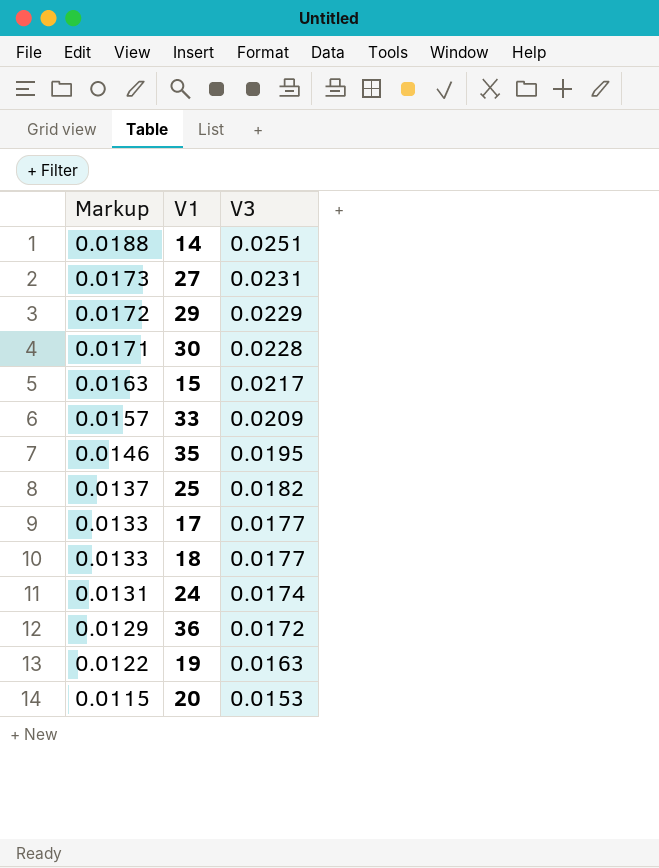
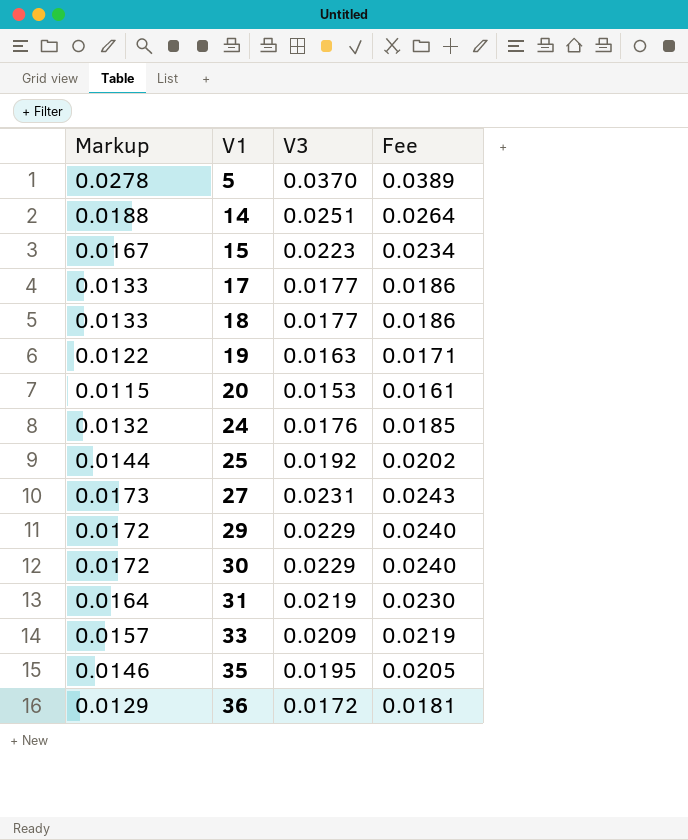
row order: Markup descending -> V1 ascending
column Fee | formula: none -> [V3] * 1.05
row 5: none -> 0.0278 | 0.0370 | 0.0389
15 | Markup: 0.0163 -> 0.0167
15 | V3: 0.0217 -> 0.0223
24 | Markup: 0.0131 -> 0.0132
24 | V3: 0.0174 -> 0.0176
25 | Markup: 0.0137 -> 0.0144
25 | V3: 0.0182 -> 0.0192
30 | Markup: 0.0171 -> 0.0172
30 | V3: 0.0228 -> 0.0229
row 31: none -> 0.0164 | 0.0219 | 0.0230

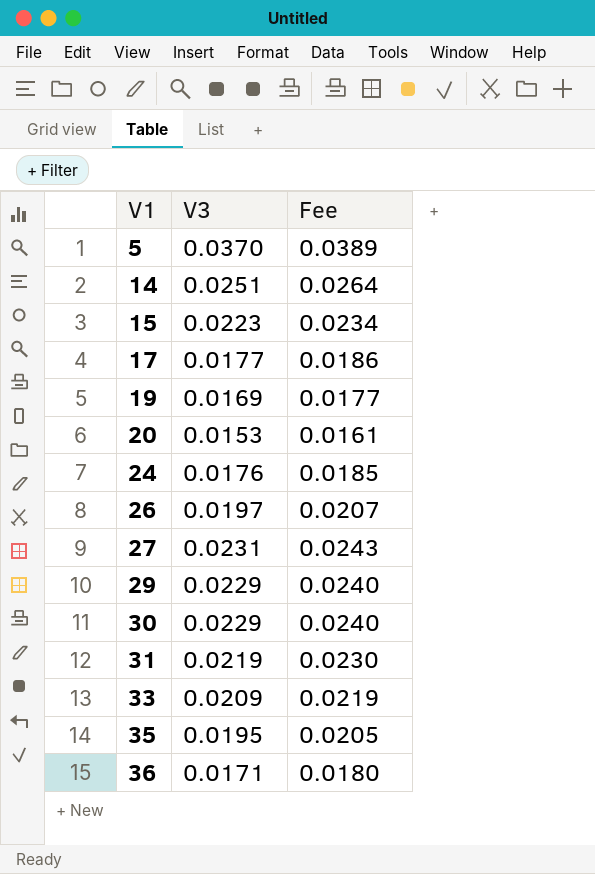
column Markup | formula: [V3] * 0.75 -> none
row 18: 0.0133 | 0.0177 | 0.0186 -> none
row 25: 0.0144 | 0.0192 | 0.0202 -> none
19 | V3: 0.0163 -> 0.0169
19 | Fee: 0.0171 -> 0.0177
row 26: none -> 0.0197 | 0.0207
36 | V3: 0.0172 -> 0.0171
36 | Fee: 0.0181 -> 0.0180

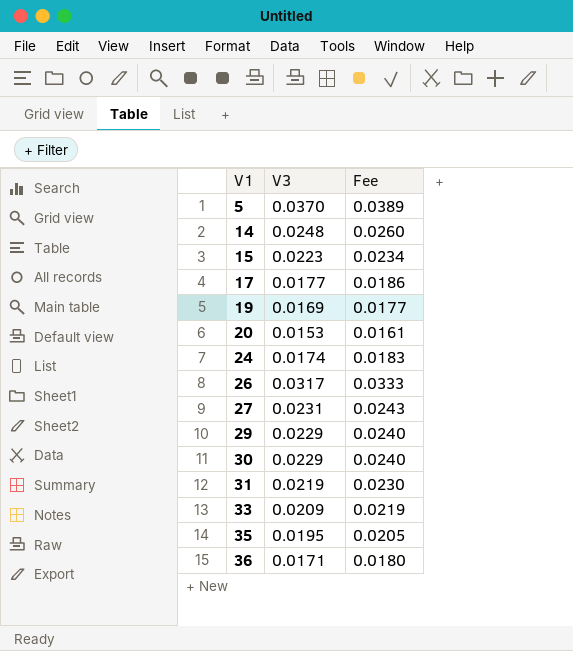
14 | V3: 0.0251 -> 0.0248
14 | Fee: 0.0264 -> 0.0260
24 | V3: 0.0176 -> 0.0174
24 | Fee: 0.0185 -> 0.0183
26 | V3: 0.0197 -> 0.0317
26 | Fee: 0.0207 -> 0.0333

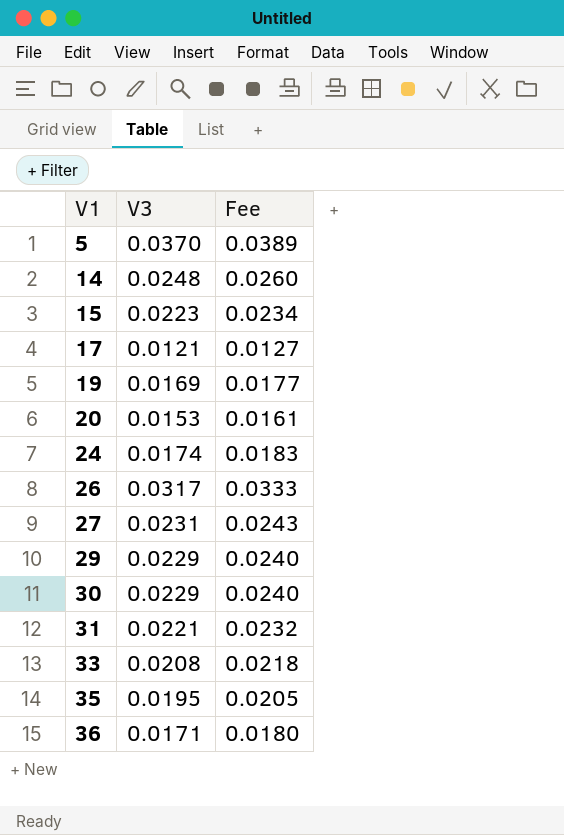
17 | V3: 0.0177 -> 0.0121
17 | Fee: 0.0186 -> 0.0127
31 | V3: 0.0219 -> 0.0221
31 | Fee: 0.0230 -> 0.0232
33 | V3: 0.0209 -> 0.0208
33 | Fee: 0.0219 -> 0.0218

